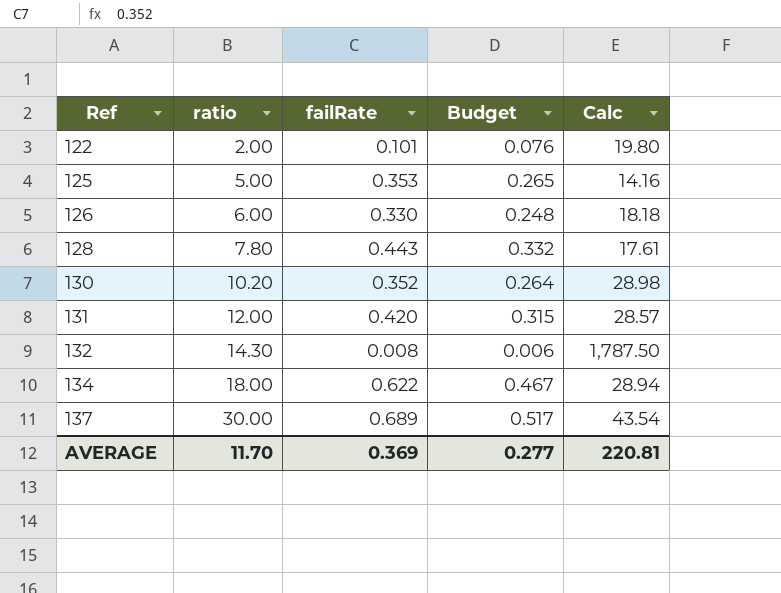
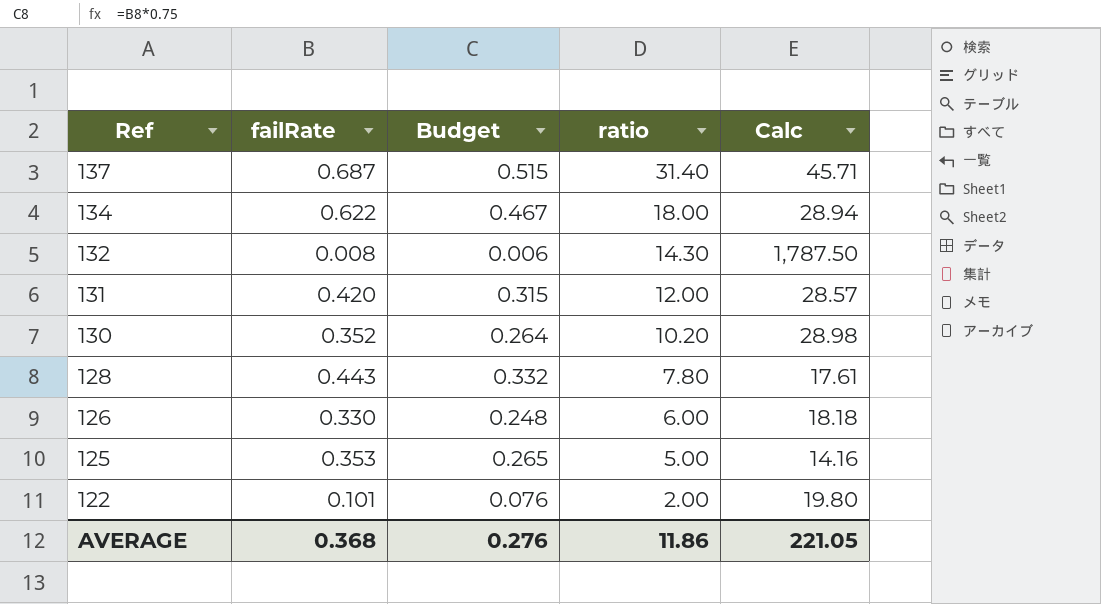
row order: Ref ascending -> Ref descending
column ratio | position: 2 -> 4
137 | failRate: 0.689 -> 0.687
137 | Budget: 0.517 -> 0.515
137 | ratio: 30.00 -> 31.40
137 | Calc: 43.54 -> 45.71
AVERAGE | failRate: 0.369 -> 0.368
AVERAGE | Budget: 0.277 -> 0.276
AVERAGE | ratio: 11.70 -> 11.86
AVERAGE | Calc: 220.81 -> 221.05

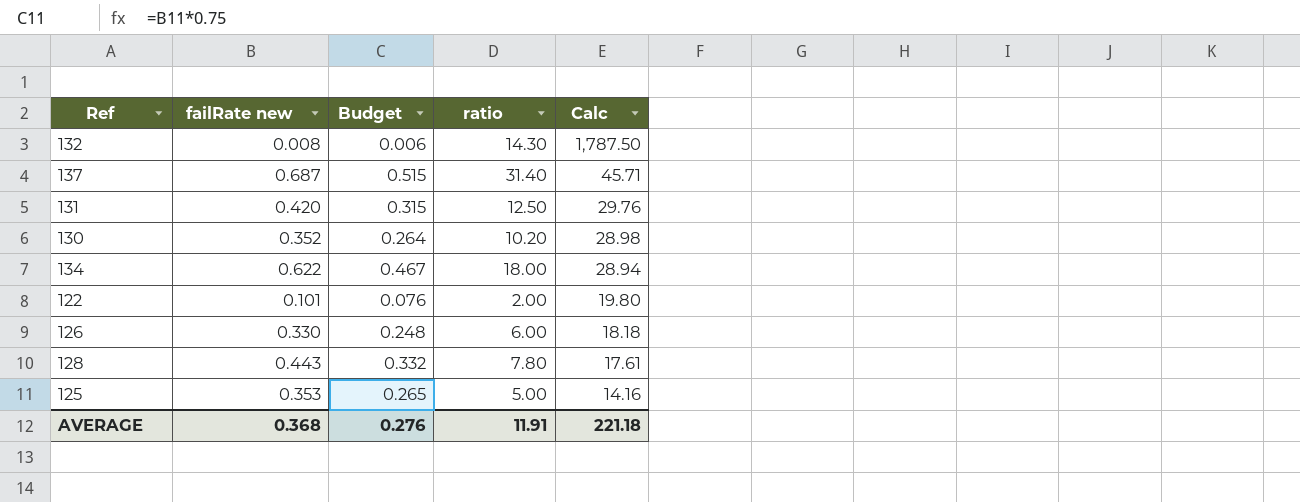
row order: Ref descending -> Calc descending
column name: failRate -> failRate new
131 | ratio: 12.00 -> 12.50
131 | Calc: 28.57 -> 29.76
AVERAGE | ratio: 11.86 -> 11.91
AVERAGE | Calc: 221.05 -> 221.18

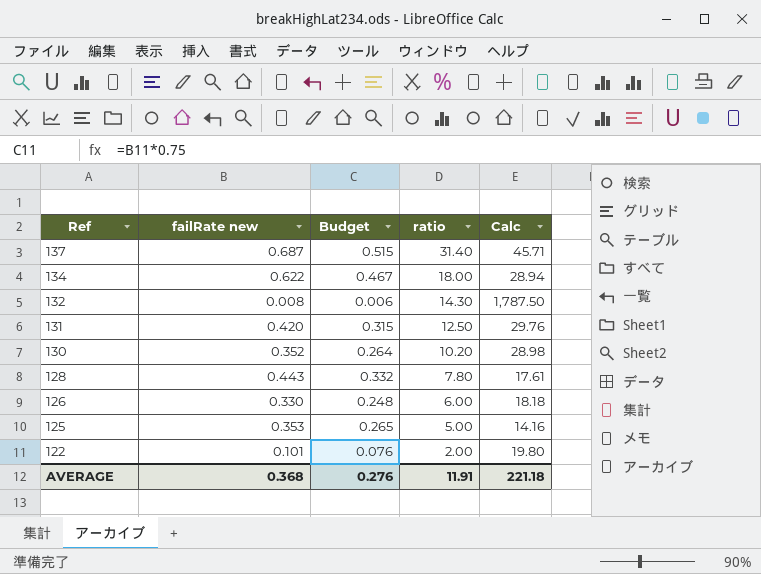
row order: Calc descending -> Ref descending

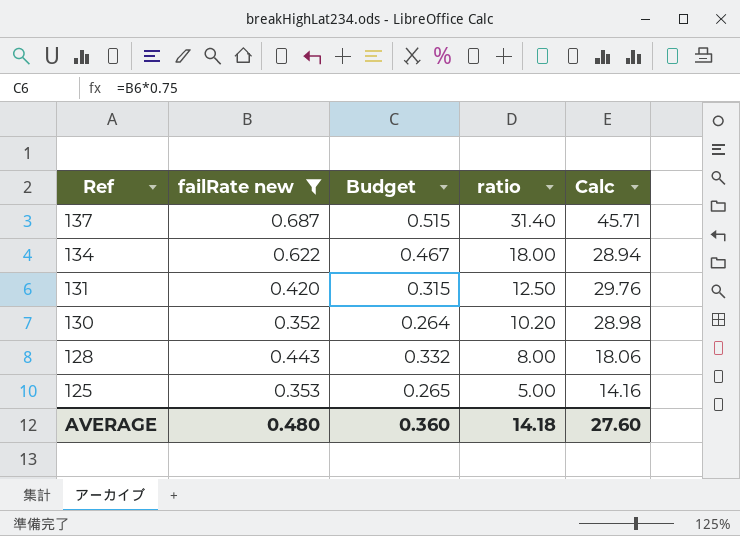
filter: none -> failRate new >= 0.352
128 | ratio: 7.80 -> 8.00
128 | Calc: 17.61 -> 18.06
AVERAGE | failRate new: 0.368 -> 0.480
AVERAGE | Budget: 0.276 -> 0.360
AVERAGE | ratio: 11.91 -> 14.18
AVERAGE | Calc: 221.18 -> 27.60

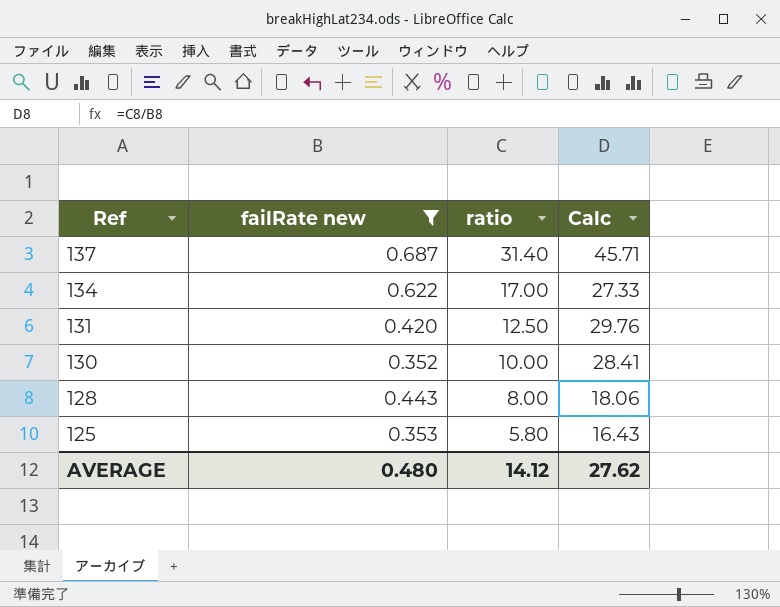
column Budget | formula: [failRate new] * 0.75 -> none
134 | ratio: 18.00 -> 17.00
134 | Calc: 28.94 -> 27.33
130 | ratio: 10.20 -> 10.00
130 | Calc: 28.98 -> 28.41
125 | ratio: 5.00 -> 5.80
125 | Calc: 14.16 -> 16.43
AVERAGE | ratio: 14.18 -> 14.12
AVERAGE | Calc: 27.60 -> 27.62

